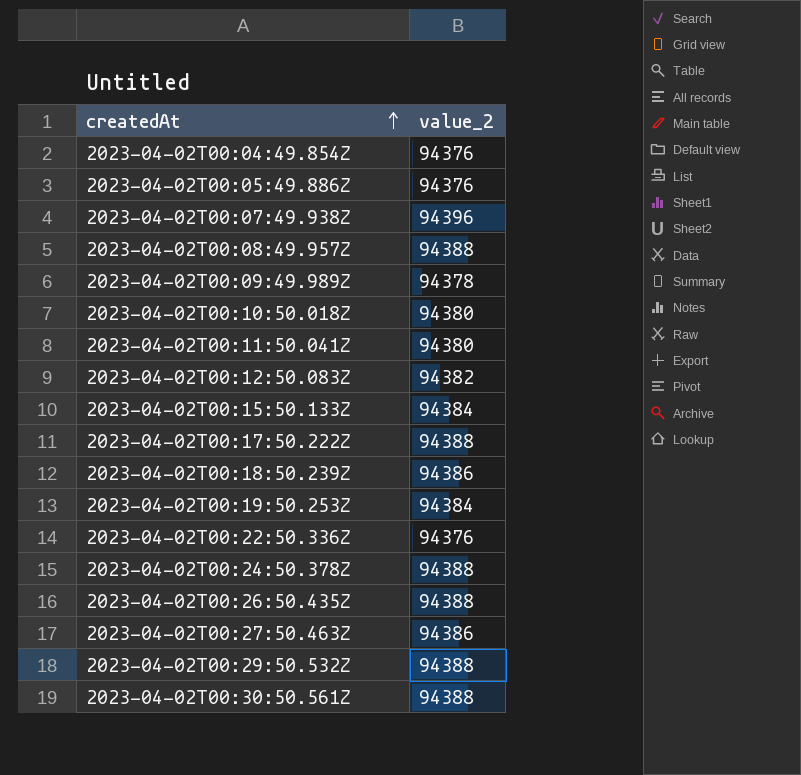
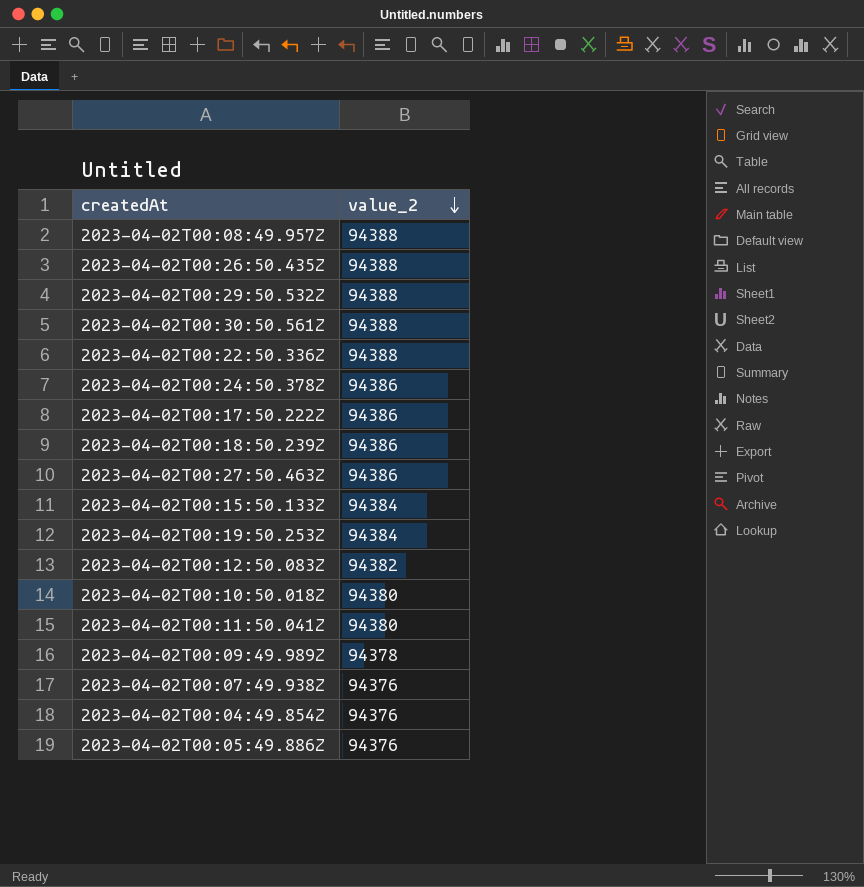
row order: createdAt ascending -> value_2 descending
2023-04-02T00:22:50.336Z | value_2: 94376 -> 94388
2023-04-02T00:24:50.378Z | value_2: 94388 -> 94386
2023-04-02T00:17:50.222Z | value_2: 94388 -> 94386
2023-04-02T00:07:49.938Z | value_2: 94396 -> 94376

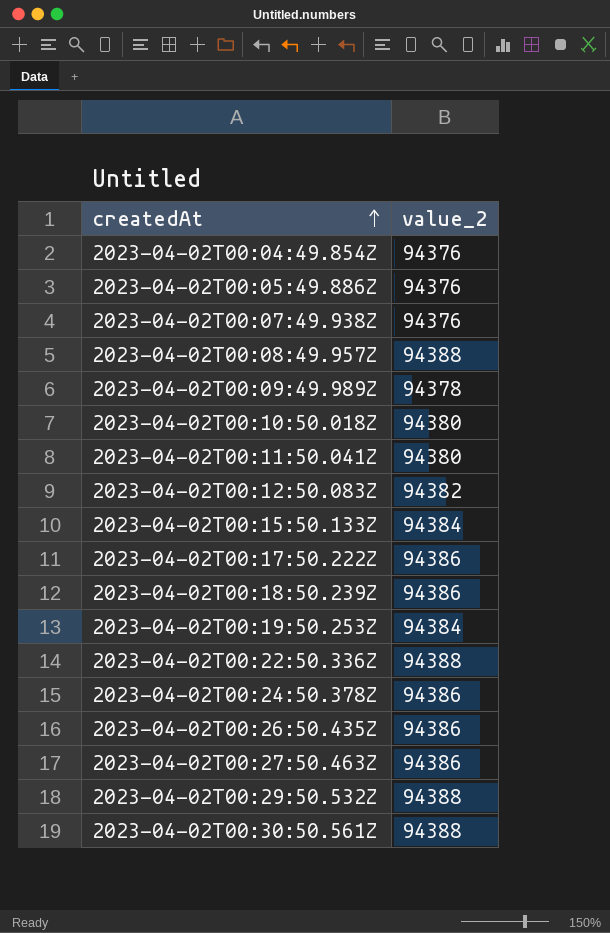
row order: value_2 descending -> createdAt ascending
2023-04-02T00:26:50.435Z | value_2: 94388 -> 94386

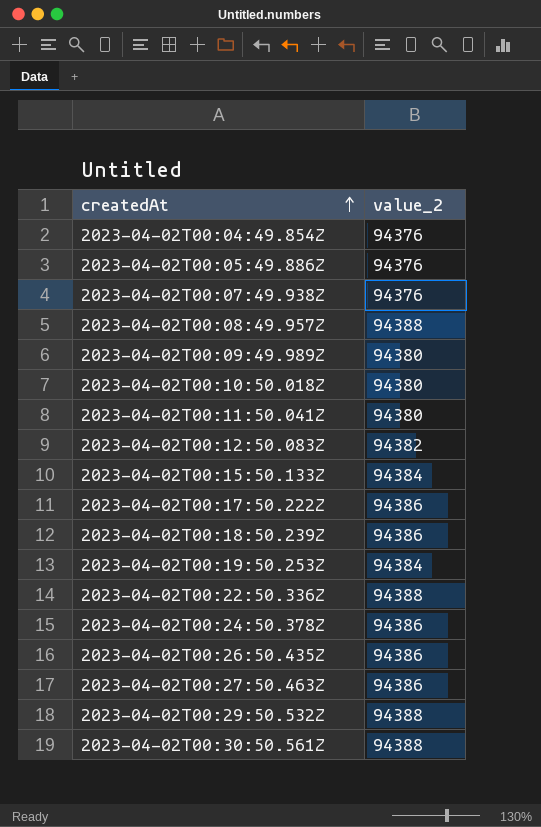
2023-04-02T00:09:49.989Z | value_2: 94378 -> 94380

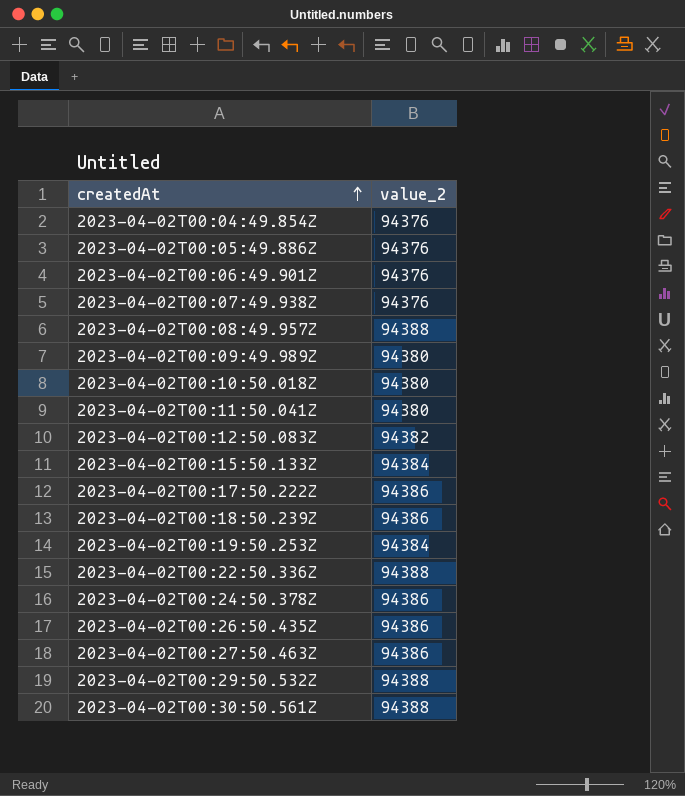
row 2023-04-02T00:06:49.901Z: none -> 94376

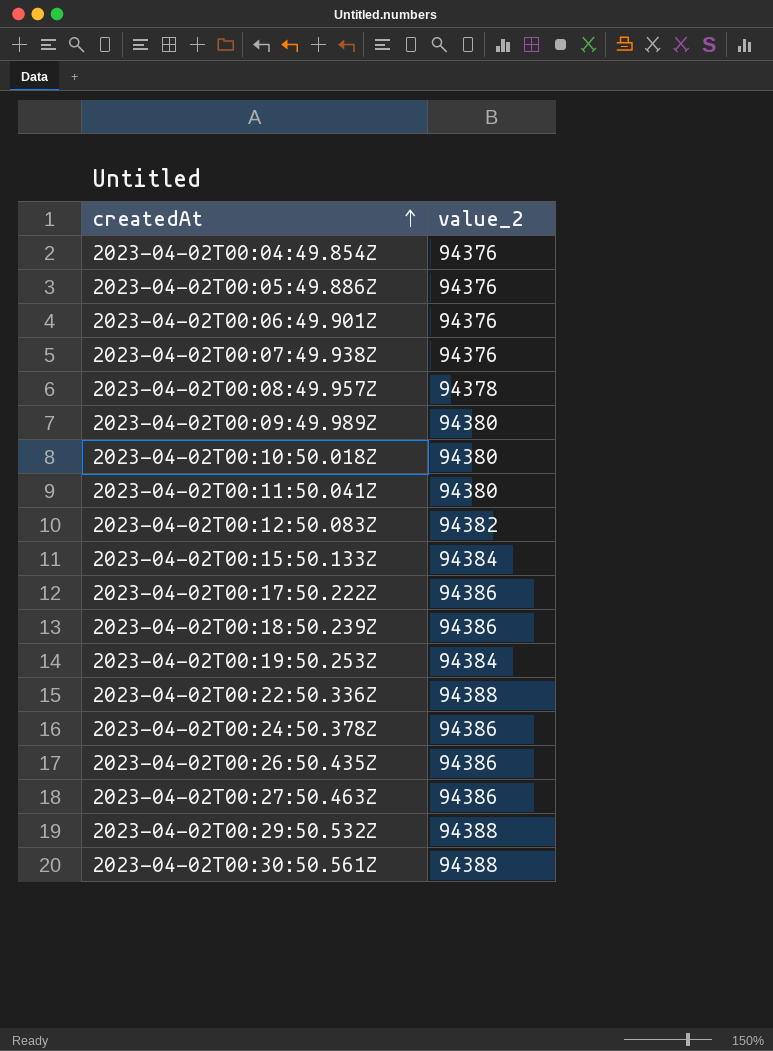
2023-04-02T00:08:49.957Z | value_2: 94388 -> 94378

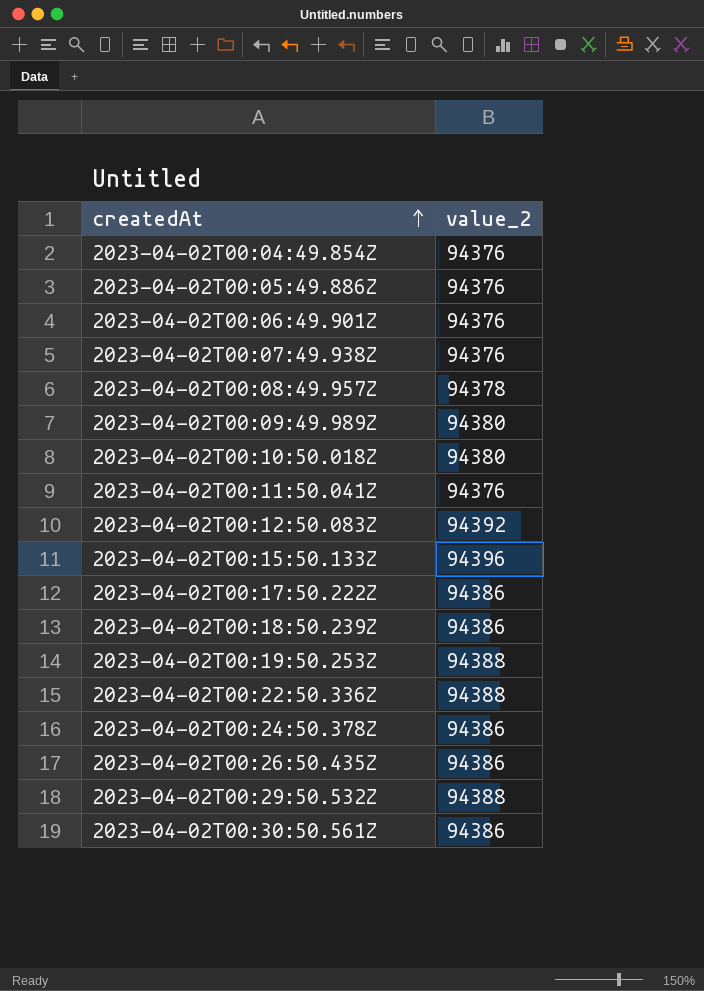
row 2023-04-02T00:27:50.463Z: 94386 -> none
2023-04-02T00:11:50.041Z | value_2: 94380 -> 94376
2023-04-02T00:12:50.083Z | value_2: 94382 -> 94392
2023-04-02T00:15:50.133Z | value_2: 94384 -> 94396
2023-04-02T00:19:50.253Z | value_2: 94384 -> 94388
2023-04-02T00:30:50.561Z | value_2: 94388 -> 94386

